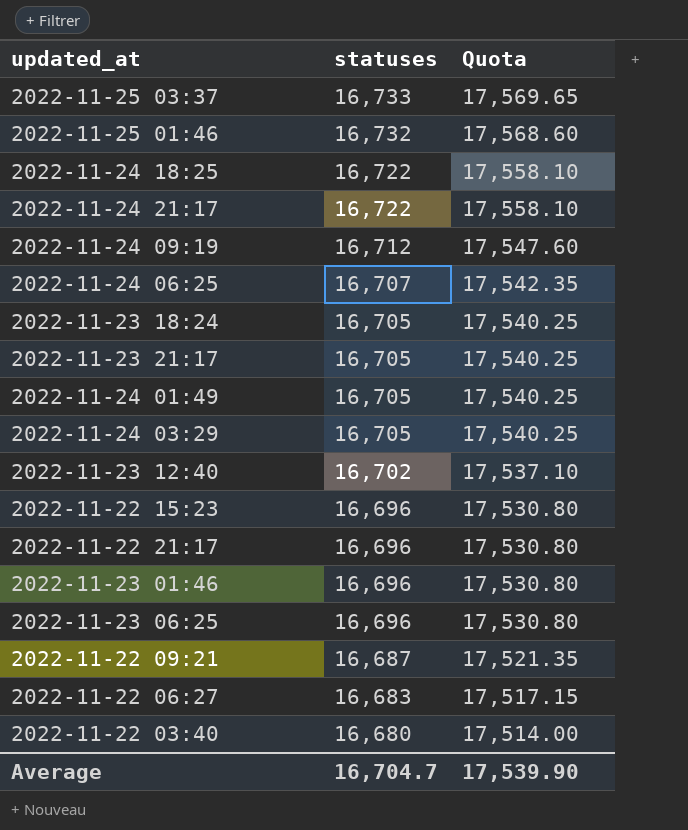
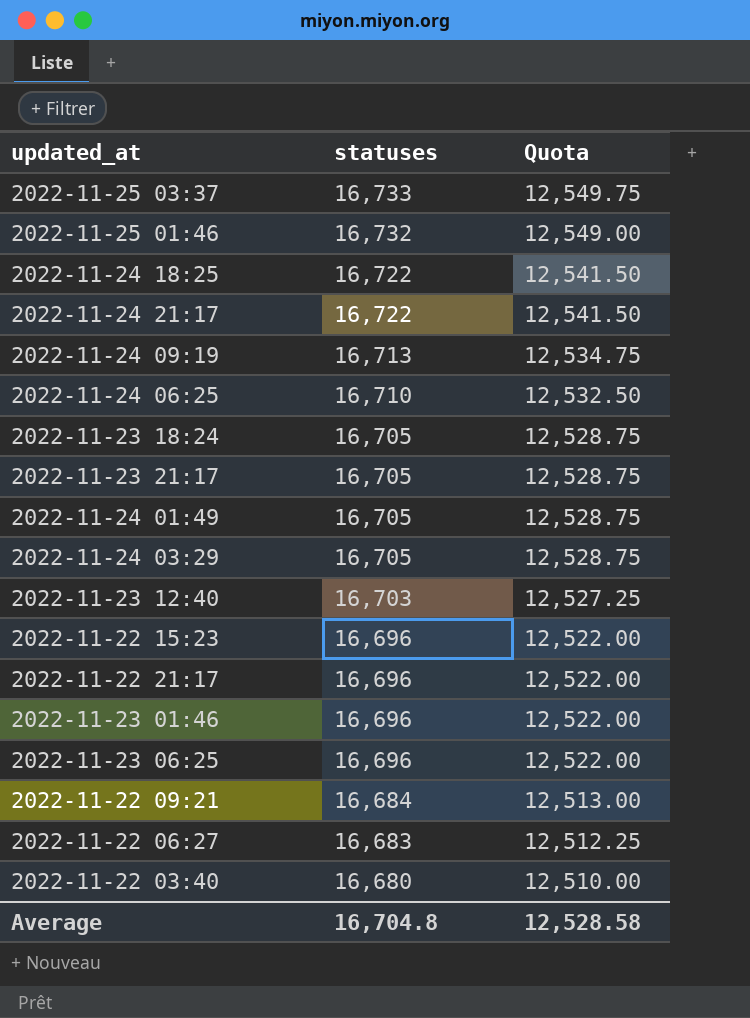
column Quota | formula: [statuses] * 1.05 -> [statuses] * 0.75
2022-11-24 09:19 | statuses: 16,712 -> 16,713
2022-11-24 06:25 | statuses: 16,707 -> 16,710
2022-11-23 12:40 | statuses: 16,702 -> 16,703
2022-11-22 09:21 | statuses: 16,687 -> 16,684
Average | statuses: 16,704.7 -> 16,704.8
Average | Quota: 17,539.90 -> 12,528.58

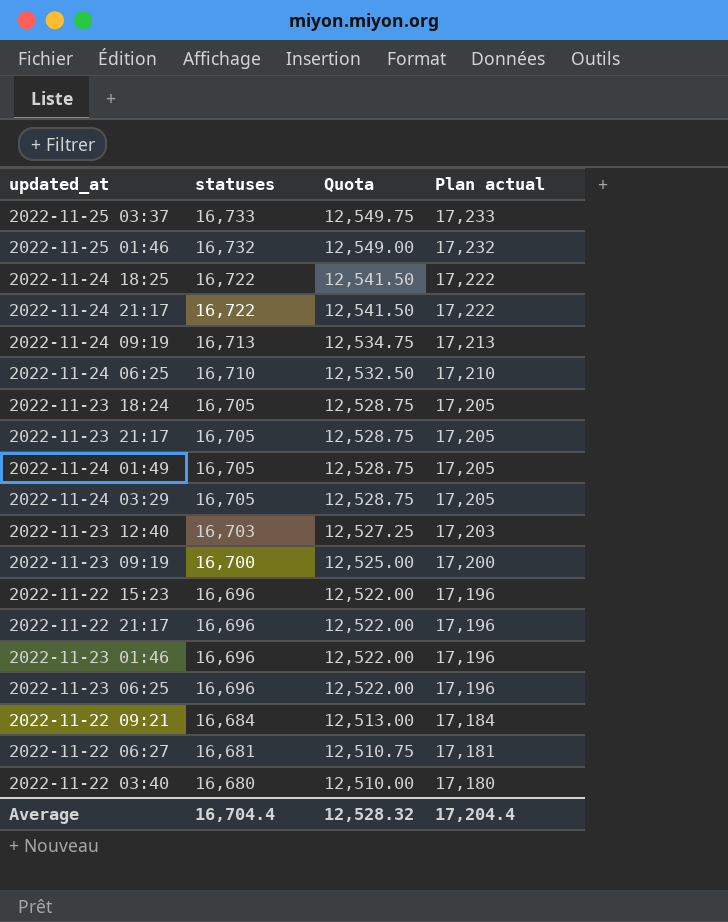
column Plan actual | formula: none -> [statuses] + 500
row 2022-11-23 09:19: none -> 16,700 | 12,525.00 | 17,200
2022-11-22 06:27 | statuses: 16,683 -> 16,681
2022-11-22 06:27 | Quota: 12,512.25 -> 12,510.75
Average | statuses: 16,704.8 -> 16,704.4
Average | Quota: 12,528.58 -> 12,528.32

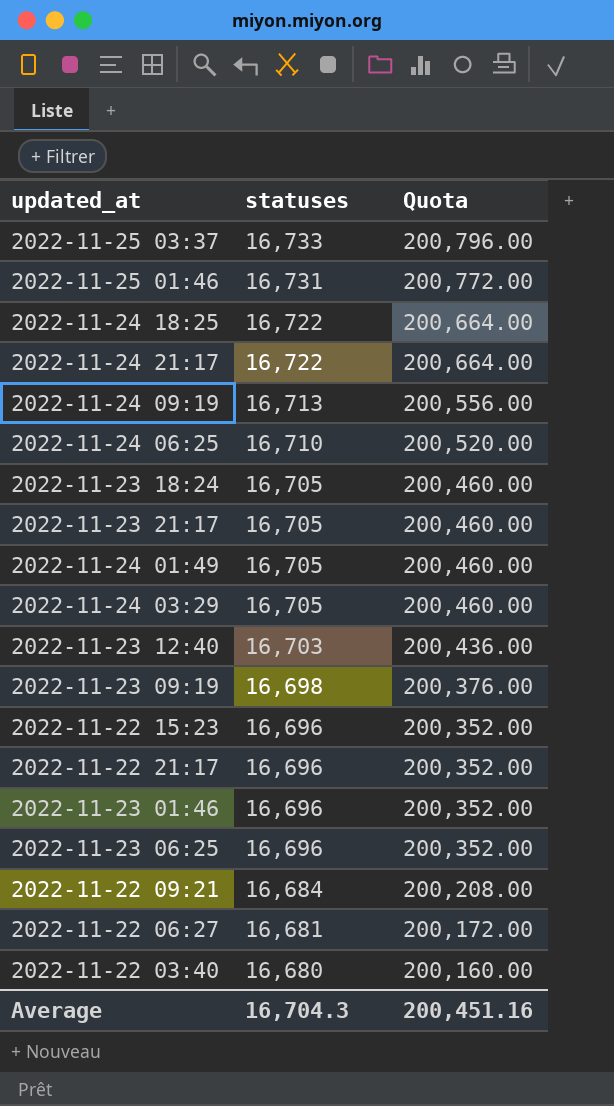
column Plan actual | formula: [statuses] + 500 -> none
column Quota | formula: [statuses] * 0.75 -> [statuses] * 12
2022-11-25 01:46 | statuses: 16,732 -> 16,731
2022-11-23 09:19 | statuses: 16,700 -> 16,698
Average | statuses: 16,704.4 -> 16,704.3
Average | Quota: 12,528.32 -> 200,451.16

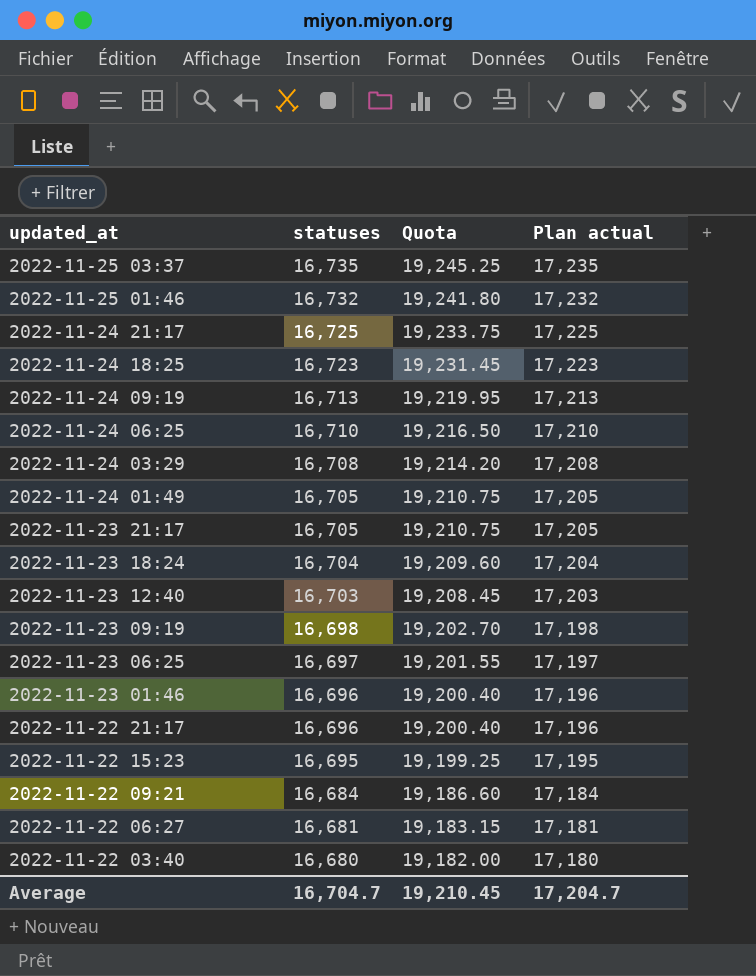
row order: statuses descending -> updated_at descending
column Quota | formula: [statuses] * 12 -> [statuses] * 1.15
column Plan actual | formula: none -> [statuses] + 500
2022-11-25 03:37 | statuses: 16,733 -> 16,735
2022-11-25 01:46 | statuses: 16,731 -> 16,732
2022-11-24 21:17 | statuses: 16,722 -> 16,725
2022-11-24 18:25 | statuses: 16,722 -> 16,723
2022-11-24 03:29 | statuses: 16,705 -> 16,708
2022-11-23 18:24 | statuses: 16,705 -> 16,704
2022-11-23 06:25 | statuses: 16,696 -> 16,697
2022-11-22 15:23 | statuses: 16,696 -> 16,695
Average | statuses: 16,704.3 -> 16,704.7
Average | Quota: 200,451.16 -> 19,210.45

